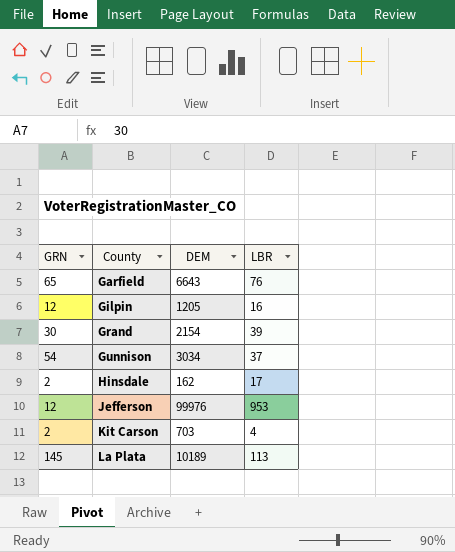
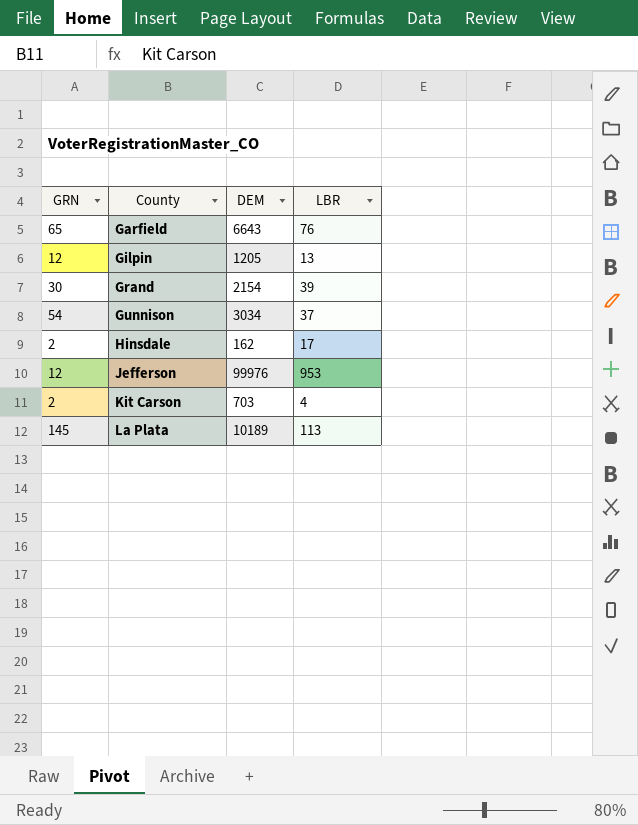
Gilpin | LBR: 16 -> 13

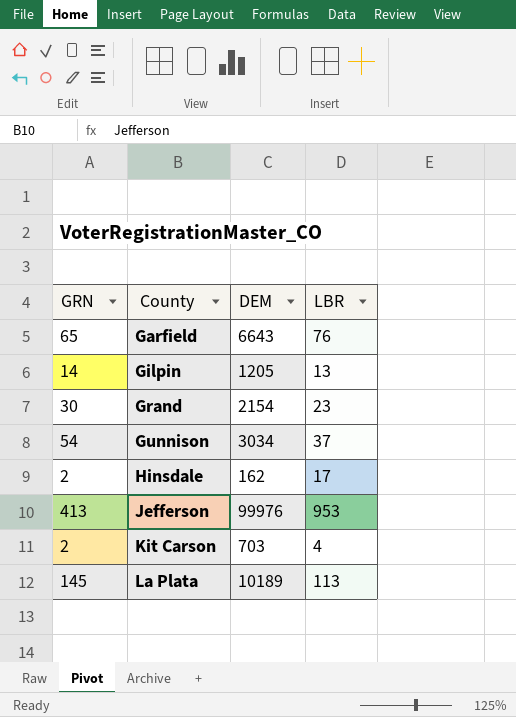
Gilpin | GRN: 12 -> 14
Grand | LBR: 39 -> 23
Jefferson | GRN: 12 -> 413

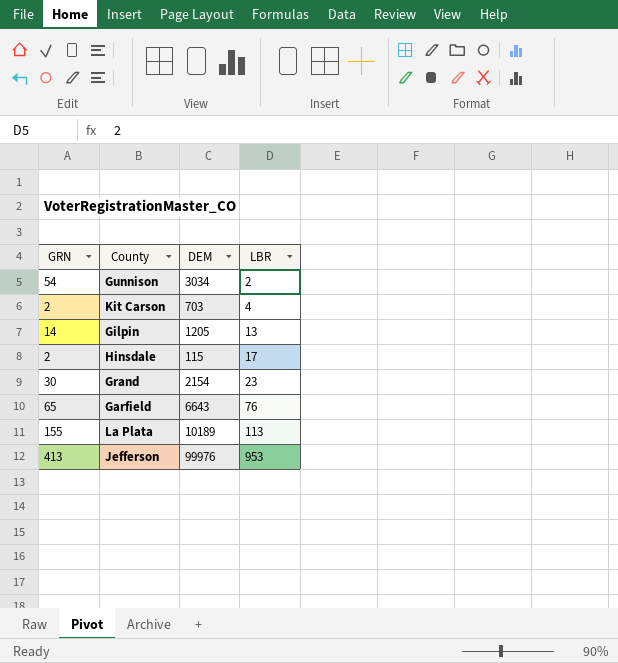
row order: County ascending -> LBR ascending
Gunnison | LBR: 37 -> 2
Hinsdale | DEM: 162 -> 115
La Plata | GRN: 145 -> 155

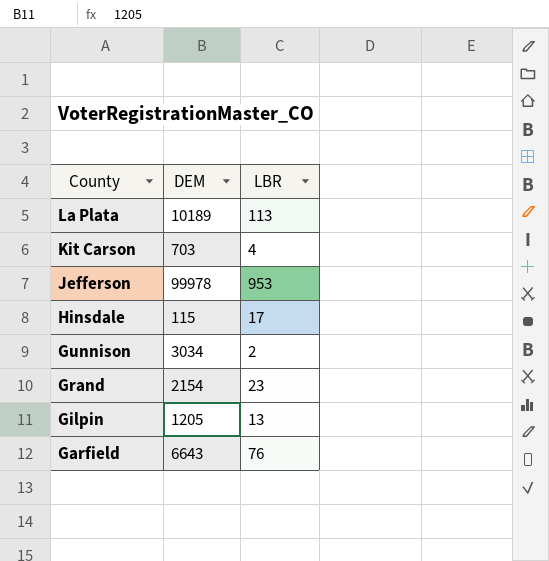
row order: LBR ascending -> County descending
column GRN | position: 1 -> none
Jefferson | DEM: 99976 -> 99978

